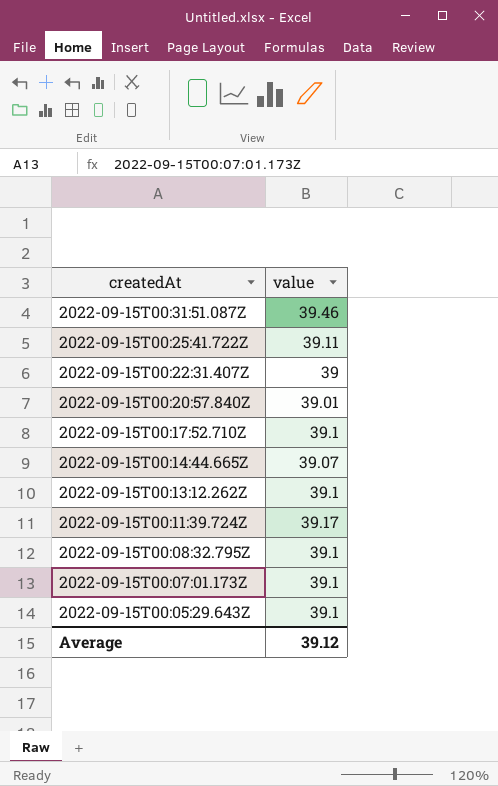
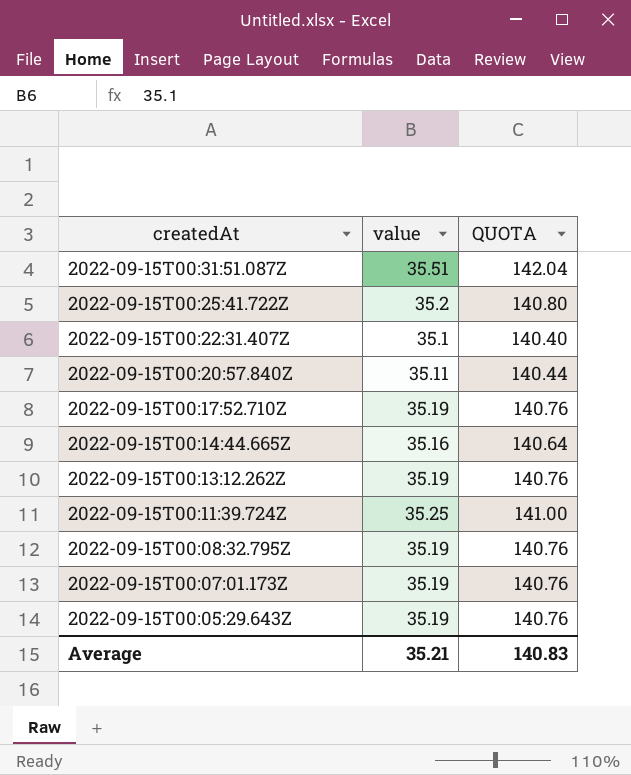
column QUOTA | formula: none -> [value] * 4
2022-09-15T00:31:51.087Z | value: 39.46 -> 35.51
2022-09-15T00:25:41.722Z | value: 39.11 -> 35.2
2022-09-15T00:22:31.407Z | value: 39 -> 35.1
2022-09-15T00:20:57.840Z | value: 39.01 -> 35.11
2022-09-15T00:17:52.710Z | value: 39.1 -> 35.19
2022-09-15T00:14:44.665Z | value: 39.07 -> 35.16
2022-09-15T00:13:12.262Z | value: 39.1 -> 35.19
2022-09-15T00:11:39.724Z | value: 39.17 -> 35.25
2022-09-15T00:08:32.795Z | value: 39.1 -> 35.19
2022-09-15T00:07:01.173Z | value: 39.1 -> 35.19
2022-09-15T00:05:29.643Z | value: 39.1 -> 35.19
Average | value: 39.12 -> 35.21

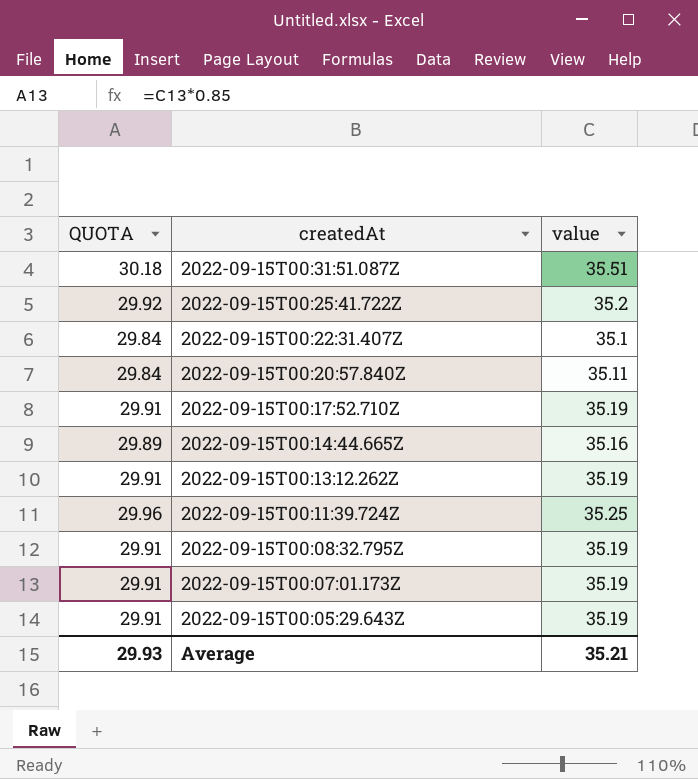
column QUOTA | formula: [value] * 4 -> [value] * 0.85
column QUOTA | position: 3 -> 1
Average | QUOTA: 140.83 -> 29.93

